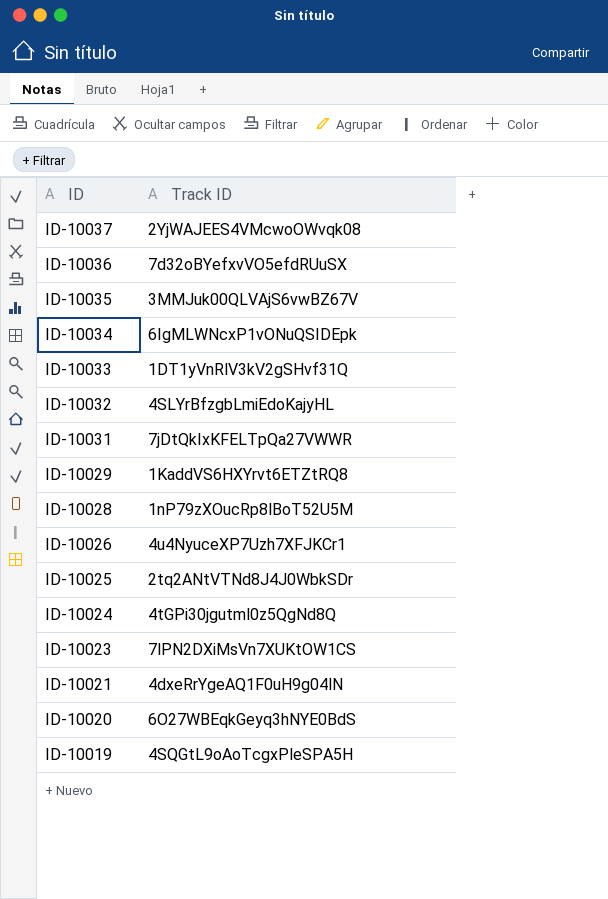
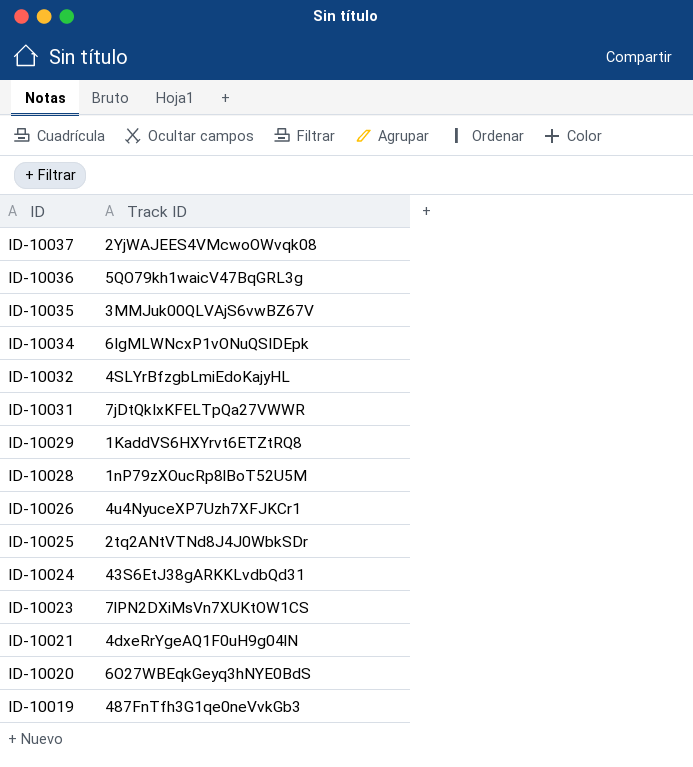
row ID-10033: 1DT1yVnRlV3kV2gSHvf31Q -> none
ID-10036 | Track ID: 7d32oBYefxvVO5efdRUuSX -> 5QO79kh1waicV47BqGRL3g
ID-10024 | Track ID: 4tGPi30jgutml0z5QgNd8Q -> 43S6EtJ38gARKKLvdbQd31
ID-10019 | Track ID: 4SQGtL9oAoTcgxPleSPA5H -> 487FnTfh3G1qe0neVvkGb3

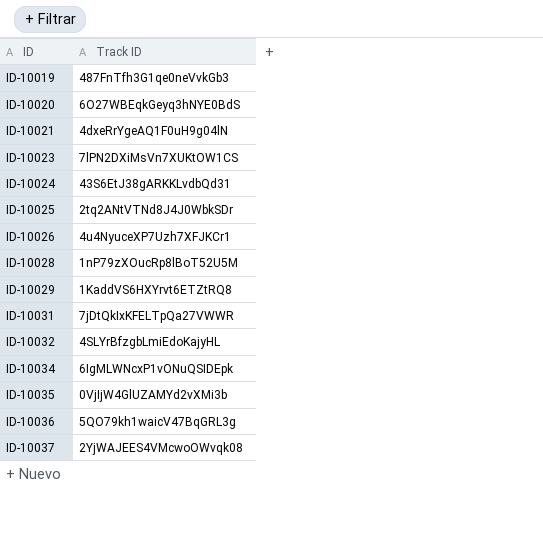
row order: ID descending -> ID ascending
ID-10035 | Track ID: 3MMJuk00QLVAjS6vwBZ67V -> 0VjIjW4GlUZAMYd2vXMi3b

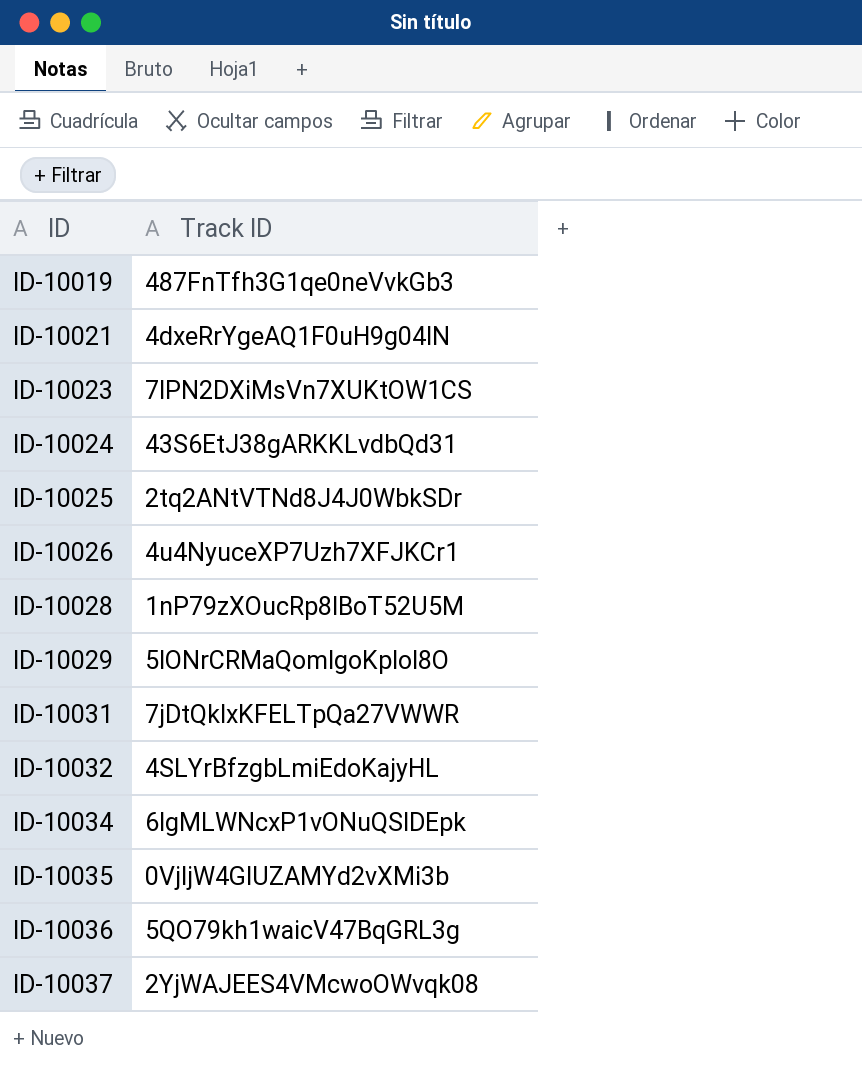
row ID-10020: 6O27WBEqkGeyq3hNYE0BdS -> none
ID-10029 | Track ID: 1KaddVS6HXYrvt6ETZtRQ8 -> 5IONrCRMaQomlgoKpIoI8O

